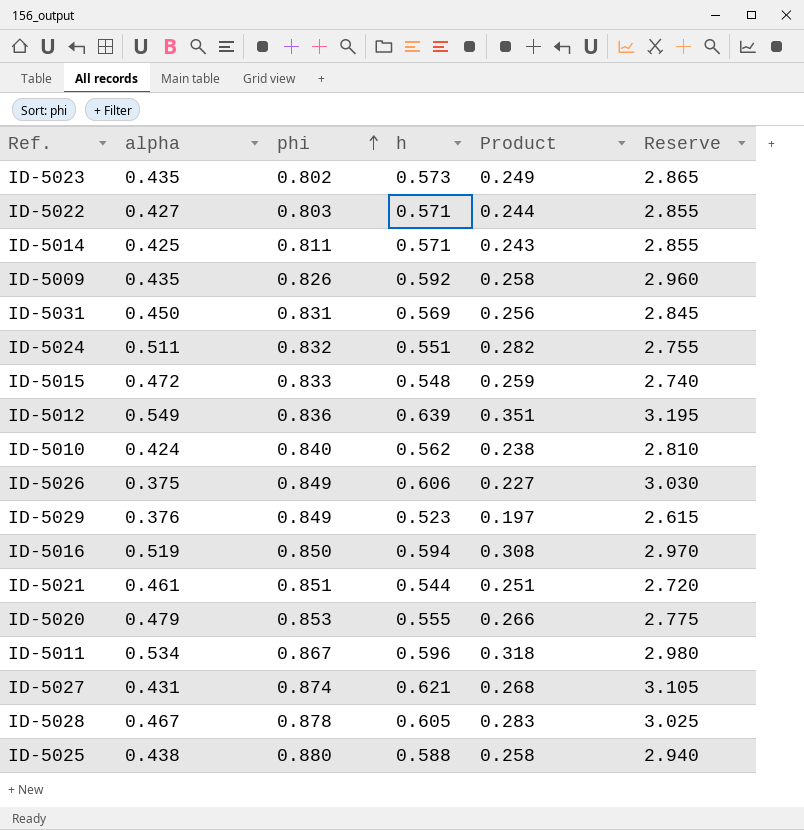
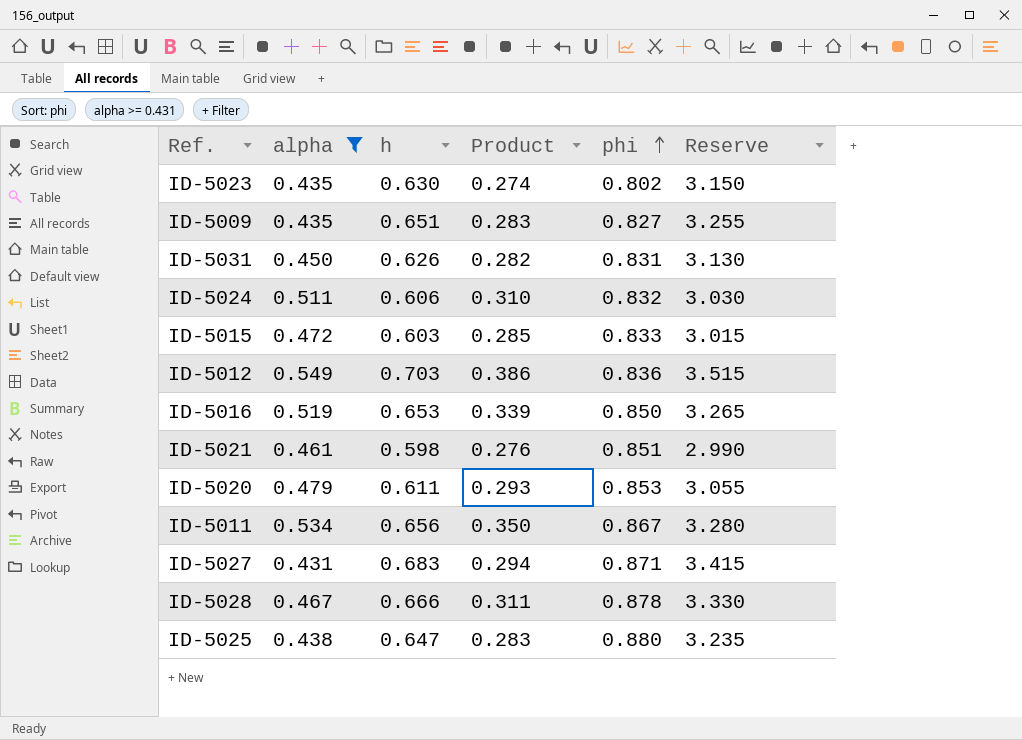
filter: none -> alpha >= 0.431
column phi | position: 3 -> 5
ID-5023 | h: 0.573 -> 0.630
ID-5023 | Product: 0.249 -> 0.274
ID-5023 | Reserve: 2.865 -> 3.150
ID-5009 | h: 0.592 -> 0.651
ID-5009 | Product: 0.258 -> 0.283
ID-5009 | phi: 0.826 -> 0.827
ID-5009 | Reserve: 2.960 -> 3.255
ID-5031 | h: 0.569 -> 0.626
ID-5031 | Product: 0.256 -> 0.282
ID-5031 | Reserve: 2.845 -> 3.130
ID-5024 | h: 0.551 -> 0.606
ID-5024 | Product: 0.282 -> 0.310
ID-5024 | Reserve: 2.755 -> 3.030
ID-5015 | h: 0.548 -> 0.603
ID-5015 | Product: 0.259 -> 0.285
ID-5015 | Reserve: 2.740 -> 3.015
ID-5012 | h: 0.639 -> 0.703
ID-5012 | Product: 0.351 -> 0.386
ID-5012 | Reserve: 3.195 -> 3.515
ID-5016 | h: 0.594 -> 0.653
ID-5016 | Product: 0.308 -> 0.339
ID-5016 | Reserve: 2.970 -> 3.265
ID-5021 | h: 0.544 -> 0.598
ID-5021 | Product: 0.251 -> 0.276
ID-5021 | Reserve: 2.720 -> 2.990
ID-5020 | h: 0.555 -> 0.611
ID-5020 | Product: 0.266 -> 0.293
ID-5020 | Reserve: 2.775 -> 3.055
ID-5011 | h: 0.596 -> 0.656
ID-5011 | Product: 0.318 -> 0.350
ID-5011 | Reserve: 2.980 -> 3.280
ID-5027 | h: 0.621 -> 0.683
ID-5027 | Product: 0.268 -> 0.294
ID-5027 | phi: 0.874 -> 0.871
ID-5027 | Reserve: 3.105 -> 3.415
ID-5028 | h: 0.605 -> 0.666
ID-5028 | Product: 0.283 -> 0.311
ID-5028 | Reserve: 3.025 -> 3.330
ID-5025 | h: 0.588 -> 0.647
ID-5025 | Product: 0.258 -> 0.283
ID-5025 | Reserve: 2.940 -> 3.235

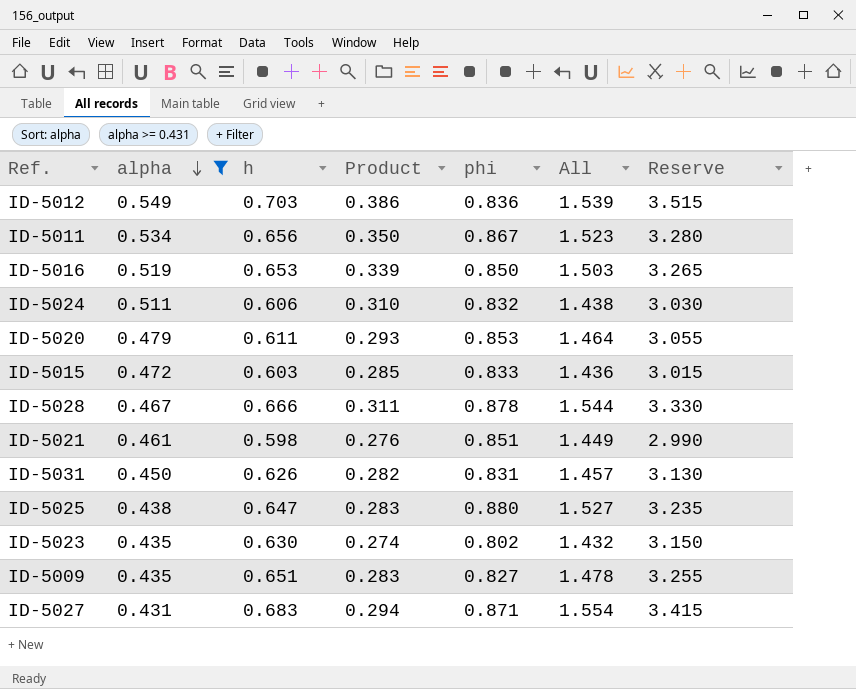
row order: phi ascending -> alpha descending
column All | formula: none -> [h] + [phi]

